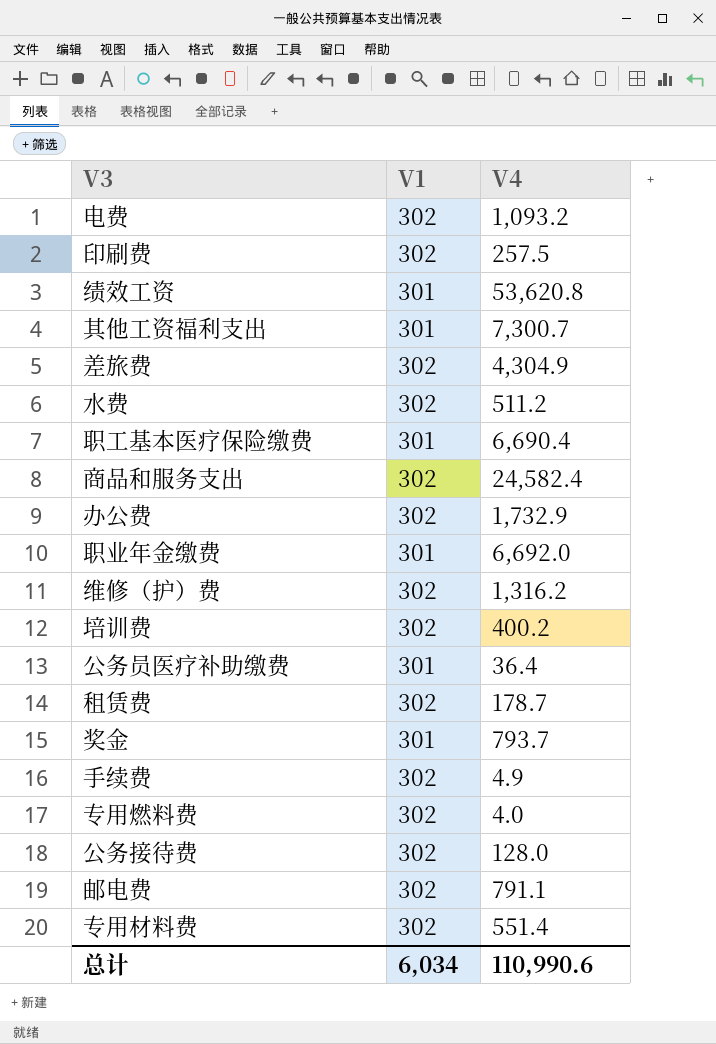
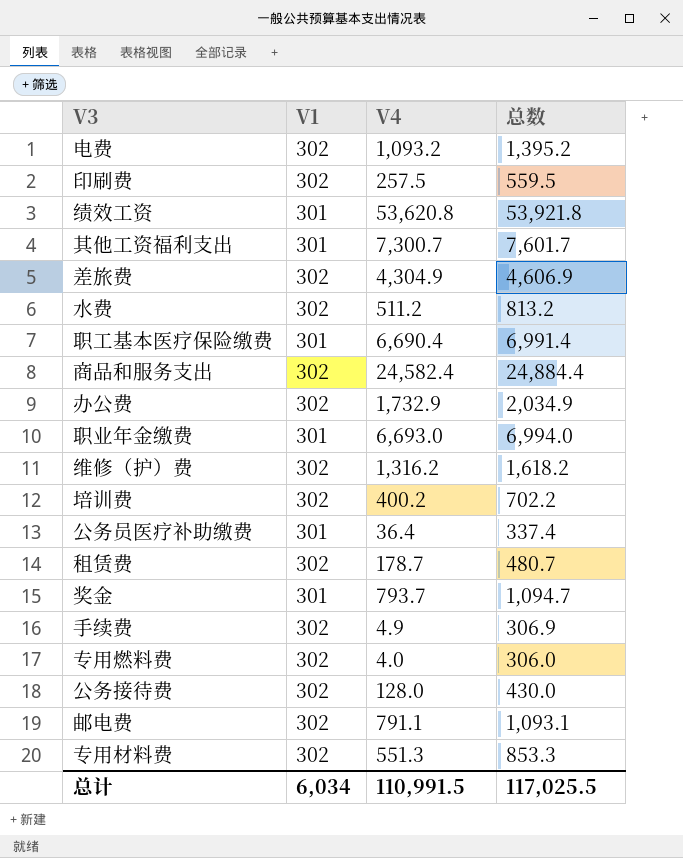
column 总数 | formula: none -> [V1] + [V4]
职业年金缴费 | V4: 6,692.0 -> 6,693.0
专用材料费 | V4: 551.4 -> 551.3
总计 | V4: 110,990.6 -> 110,991.5

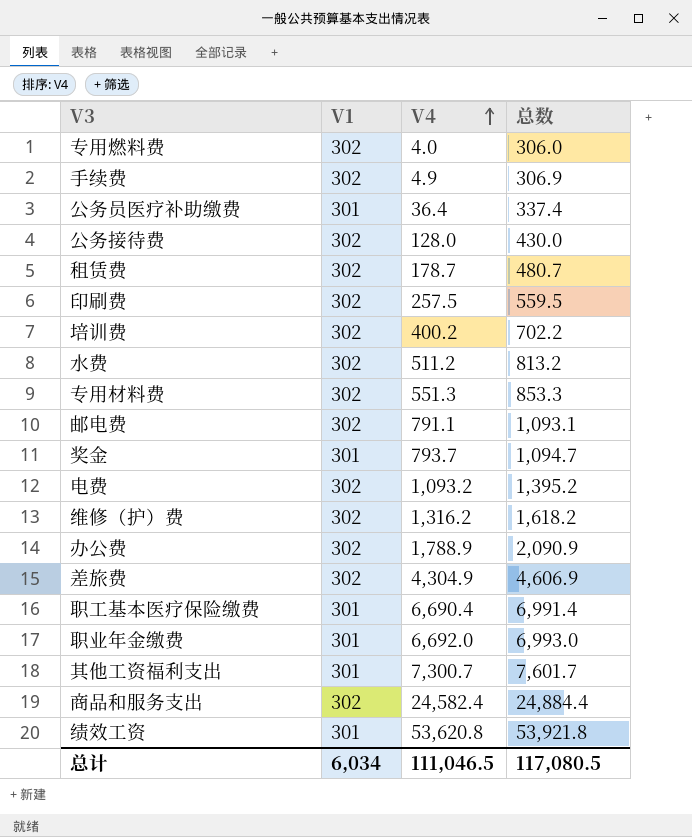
row order: none -> V4 ascending
办公费 | V4: 1,732.9 -> 1,788.9
办公费 | 总数: 2,034.9 -> 2,090.9
职业年金缴费 | V4: 6,693.0 -> 6,692.0
职业年金缴费 | 总数: 6,994.0 -> 6,993.0
总计 | V4: 110,991.5 -> 111,046.5
总计 | 总数: 117,025.5 -> 117,080.5

